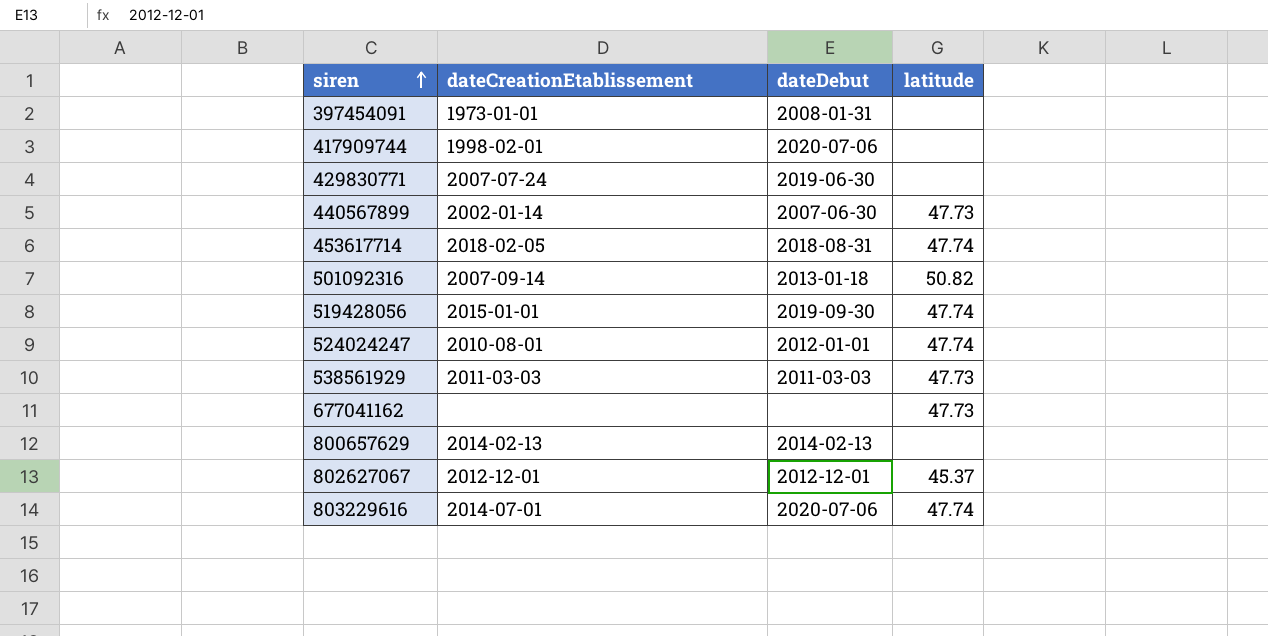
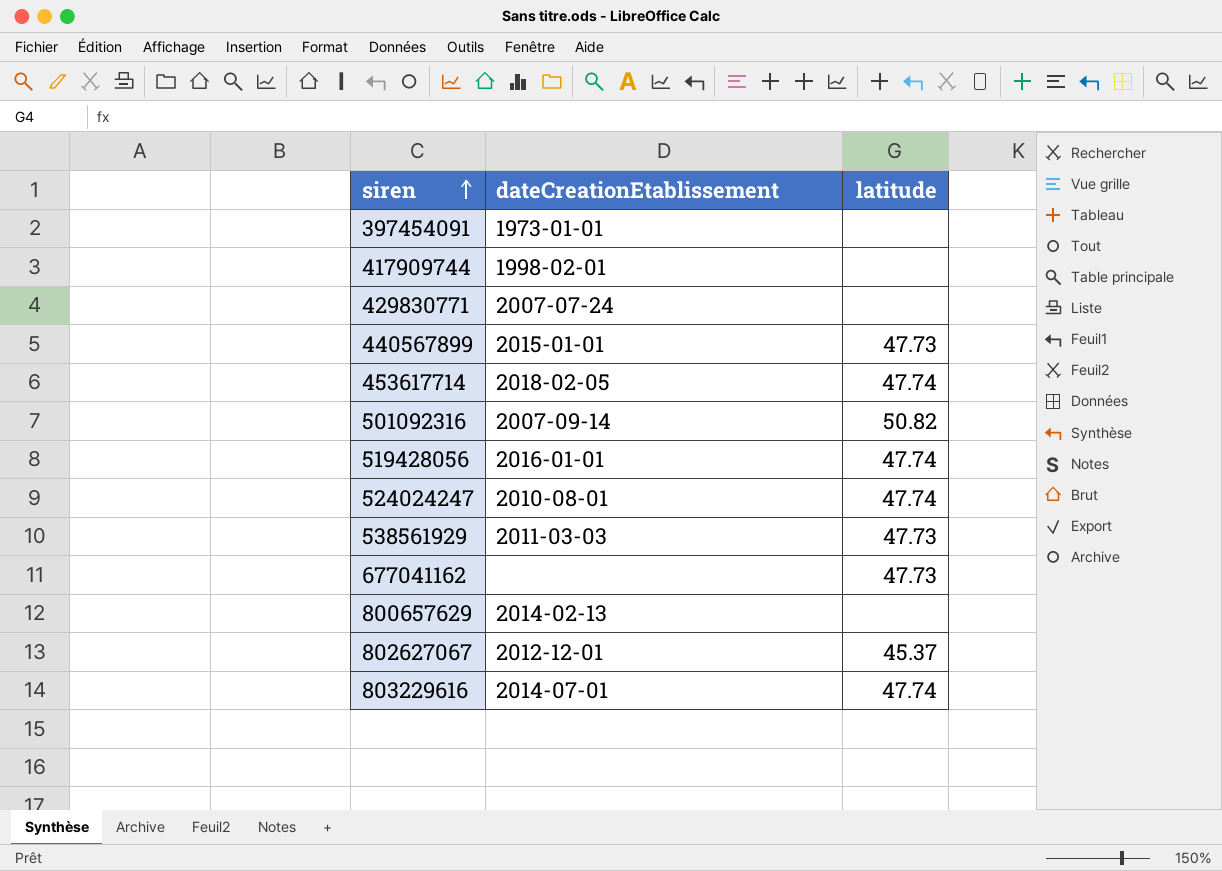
column dateDebut | position: 3 -> none
440567899 | dateCreationEtablissement: 2002-01-14 -> 2015-01-01
519428056 | dateCreationEtablissement: 2015-01-01 -> 2016-01-01

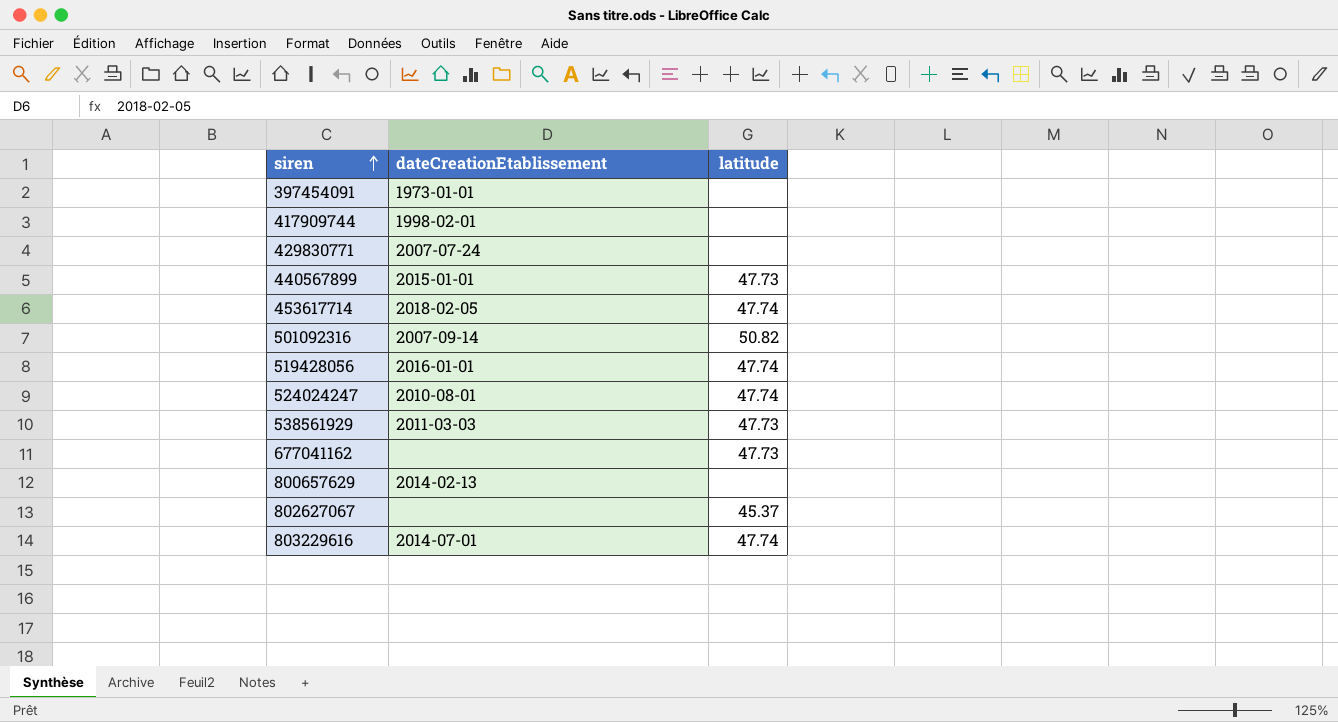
802627067 | dateCreationEtablissement: 2012-12-01 -> none

